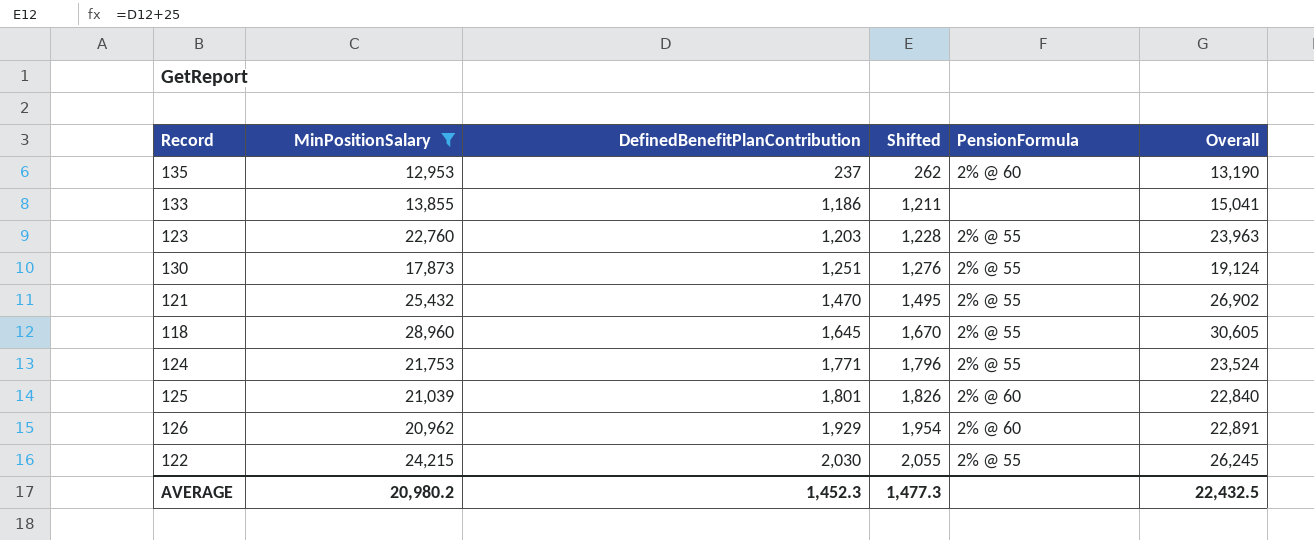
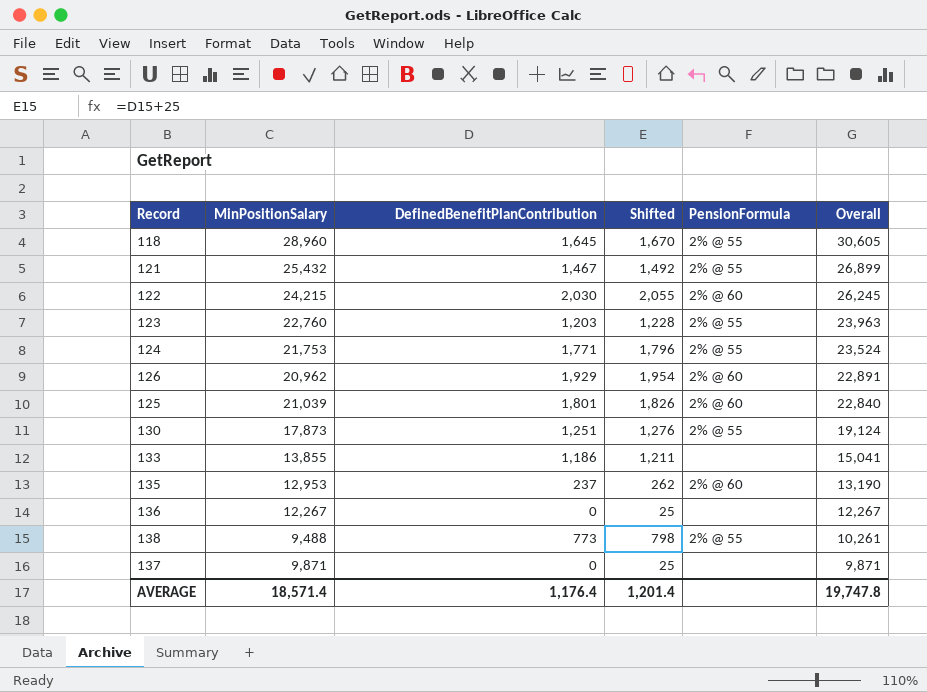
filter: MinPositionSalary >= 12,953 -> none
row order: DefinedBenefitPlanContribution ascending -> Overall descending
121 | DefinedBenefitPlanContribution: 1,470 -> 1,467
121 | Shifted: 1,495 -> 1,492
121 | Overall: 26,902 -> 26,899
122 | PensionFormula: 2% @ 55 -> 2% @ 60
AVERAGE | MinPositionSalary: 20,980.2 -> 18,571.4
AVERAGE | DefinedBenefitPlanContribution: 1,452.3 -> 1,176.4
AVERAGE | Shifted: 1,477.3 -> 1,201.4
AVERAGE | Overall: 22,432.5 -> 19,747.8

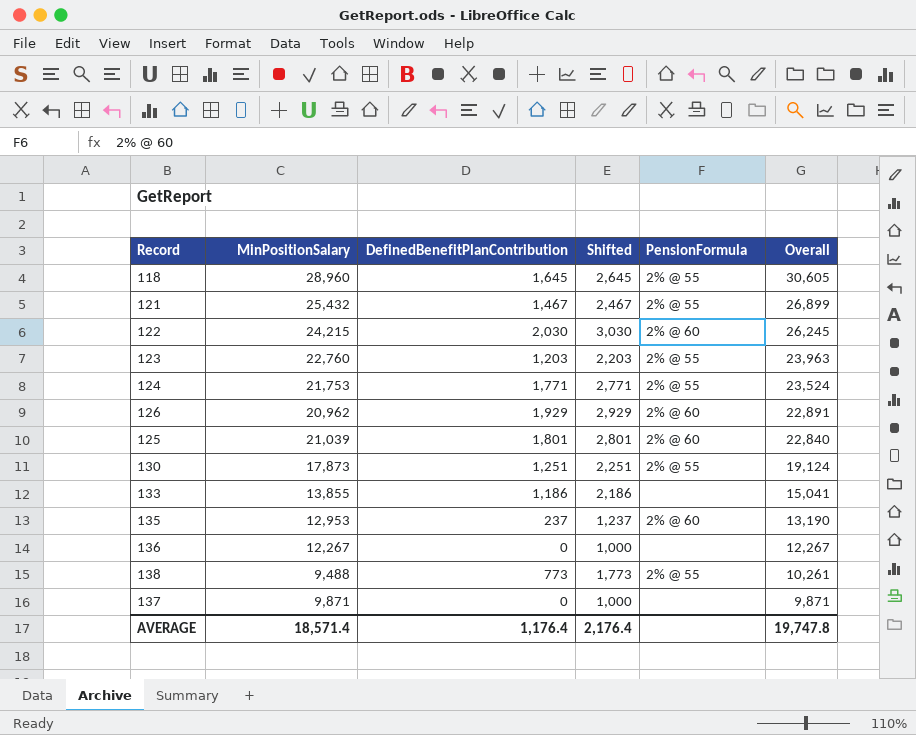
column Shifted | formula: [DefinedBenefitPlanContribution] + 25 -> [DefinedBenefitPlanContribution] + 1000
AVERAGE | Shifted: 1,201.4 -> 2,176.4

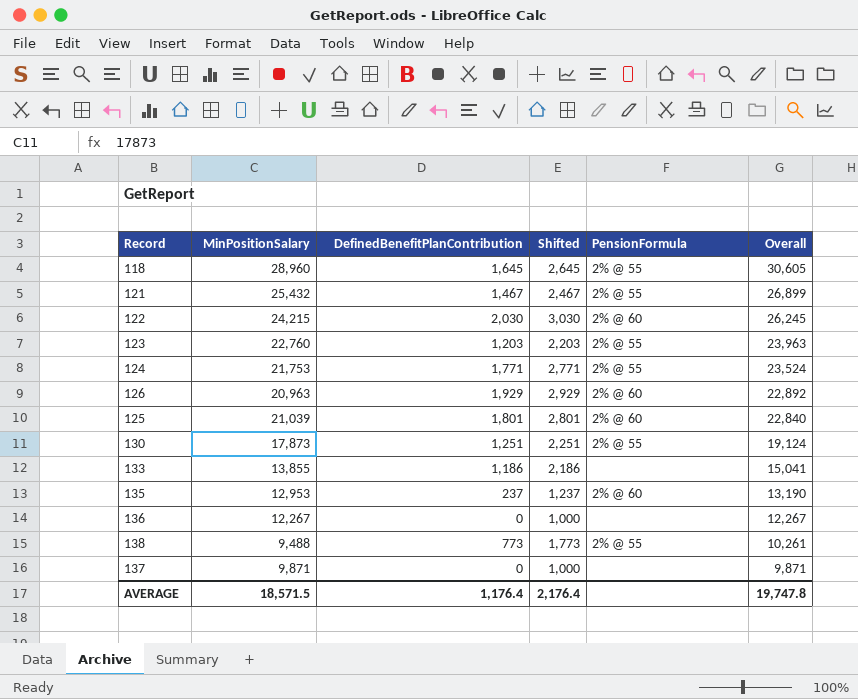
126 | MinPositionSalary: 20,962 -> 20,963
126 | Overall: 22,891 -> 22,892
AVERAGE | MinPositionSalary: 18,571.4 -> 18,571.5

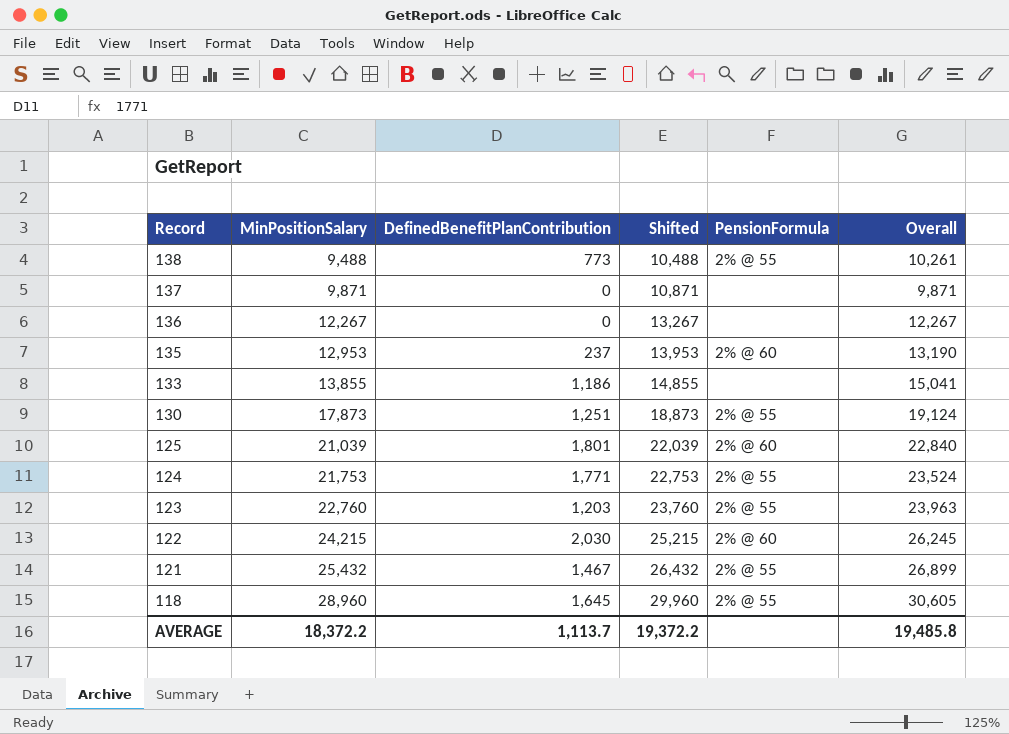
row order: Overall descending -> Record descending
column Shifted | formula: [DefinedBenefitPlanContribution] + 1000 -> [MinPositionSalary] + 1000
row 126: 20,963 | 1,929 | 2,929 | 2% @ 60 | 22,892 -> none
AVERAGE | MinPositionSalary: 18,571.5 -> 18,372.2
AVERAGE | DefinedBenefitPlanContribution: 1,176.4 -> 1,113.7
AVERAGE | Shifted: 2,176.4 -> 19,372.2
AVERAGE | Overall: 19,747.8 -> 19,485.8

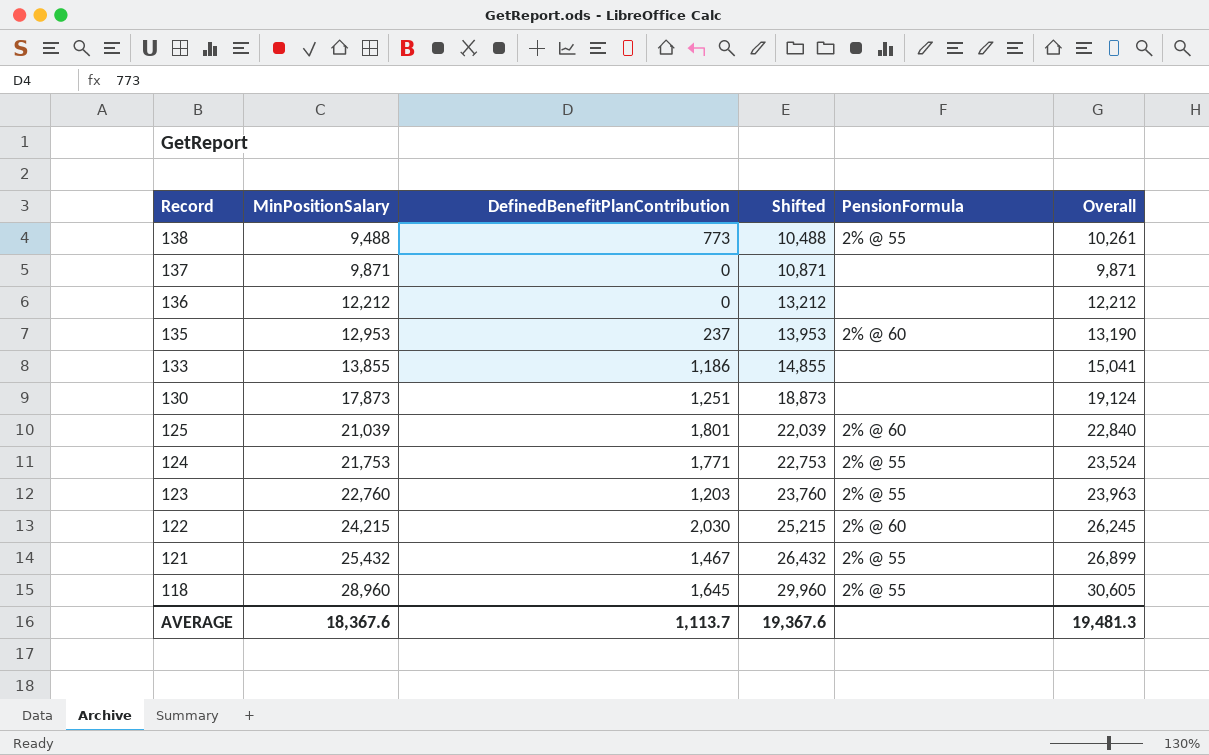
136 | MinPositionSalary: 12,267 -> 12,212
136 | Shifted: 13,267 -> 13,212
136 | Overall: 12,267 -> 12,212
130 | PensionFormula: 2% @ 55 -> none
AVERAGE | MinPositionSalary: 18,372.2 -> 18,367.6
AVERAGE | Shifted: 19,372.2 -> 19,367.6
AVERAGE | Overall: 19,485.8 -> 19,481.3

